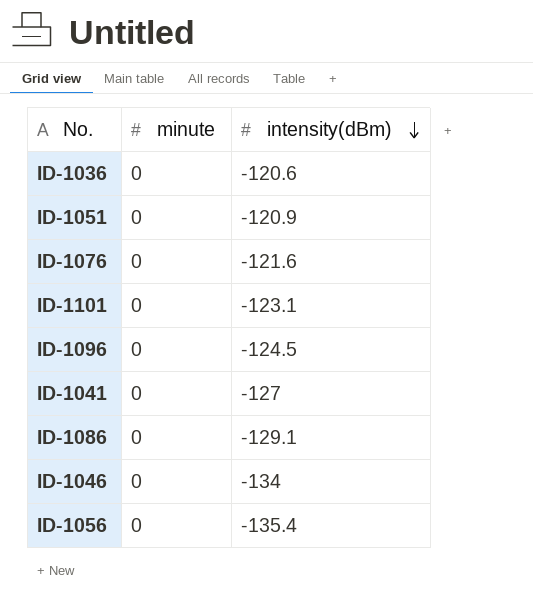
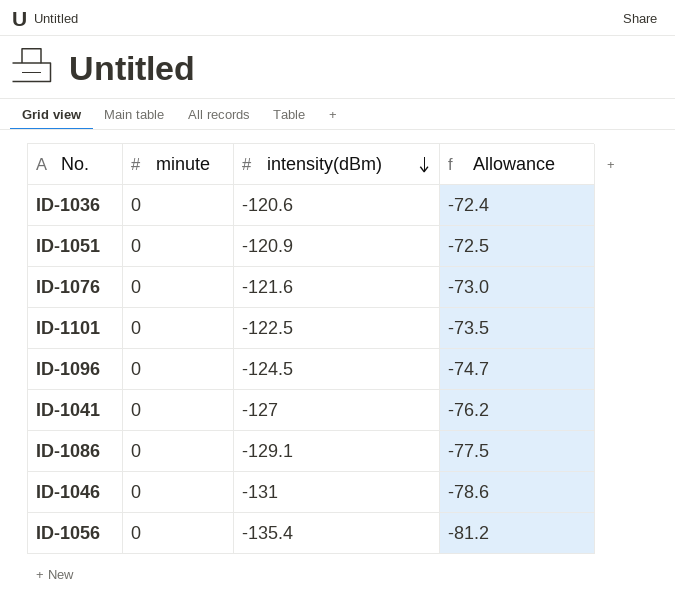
column Allowance | formula: none -> [intensity(dBm)] * 0.6
ID-1101 | intensity(dBm): -123.1 -> -122.5
ID-1046 | intensity(dBm): -134 -> -131

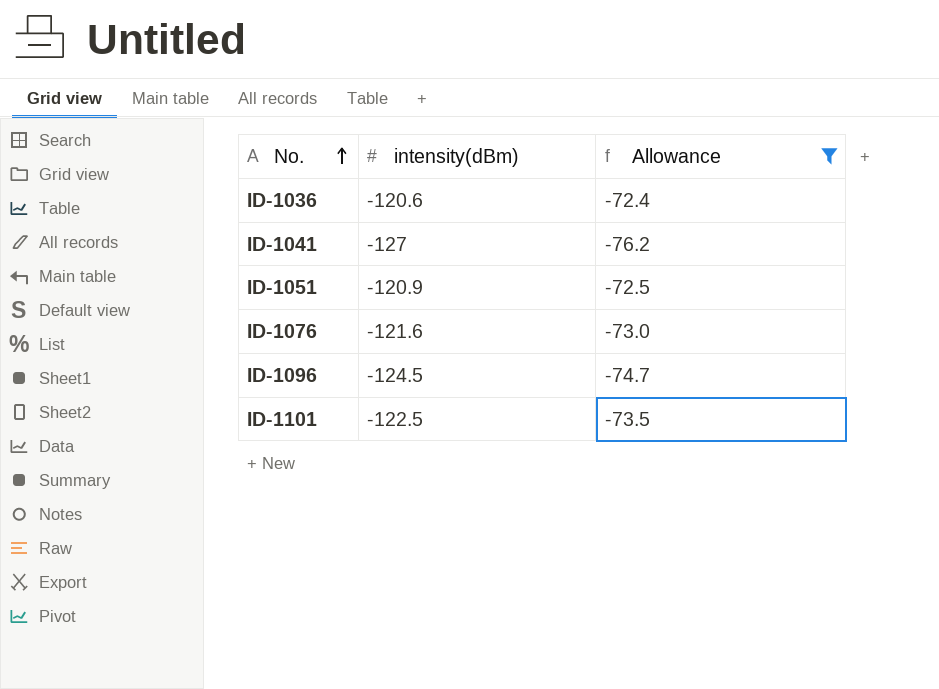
filter: none -> Allowance >= -76.2
row order: intensity(dBm) descending -> No. ascending
column minute | position: 2 -> none

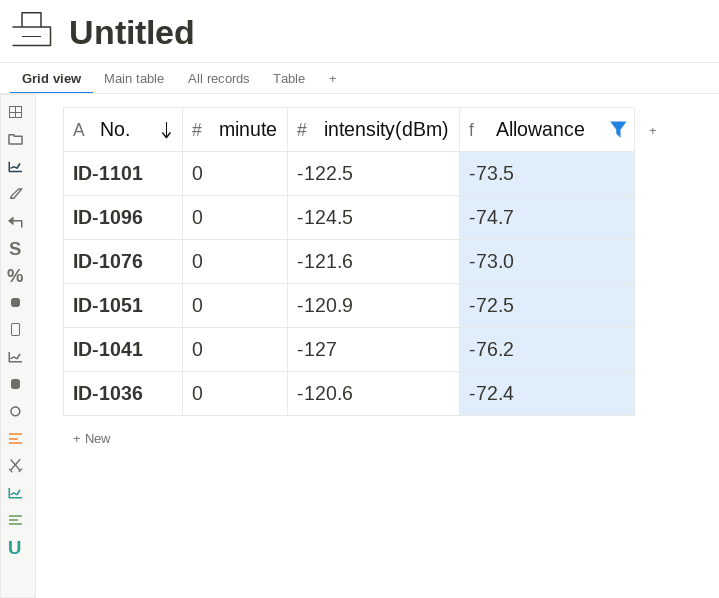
row order: No. ascending -> No. descending
column minute | position: none -> 2

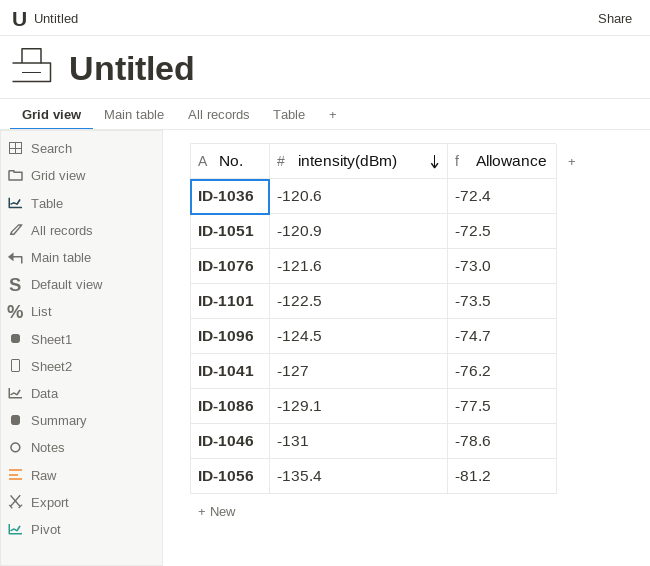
filter: Allowance >= -76.2 -> none
row order: No. descending -> intensity(dBm) descending
column minute | position: 2 -> none

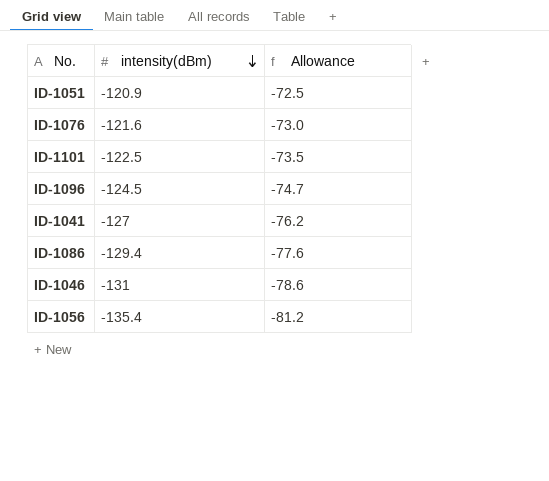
row ID-1036: -120.6 | -72.4 -> none
ID-1086 | intensity(dBm): -129.1 -> -129.4
ID-1086 | Allowance: -77.5 -> -77.6

